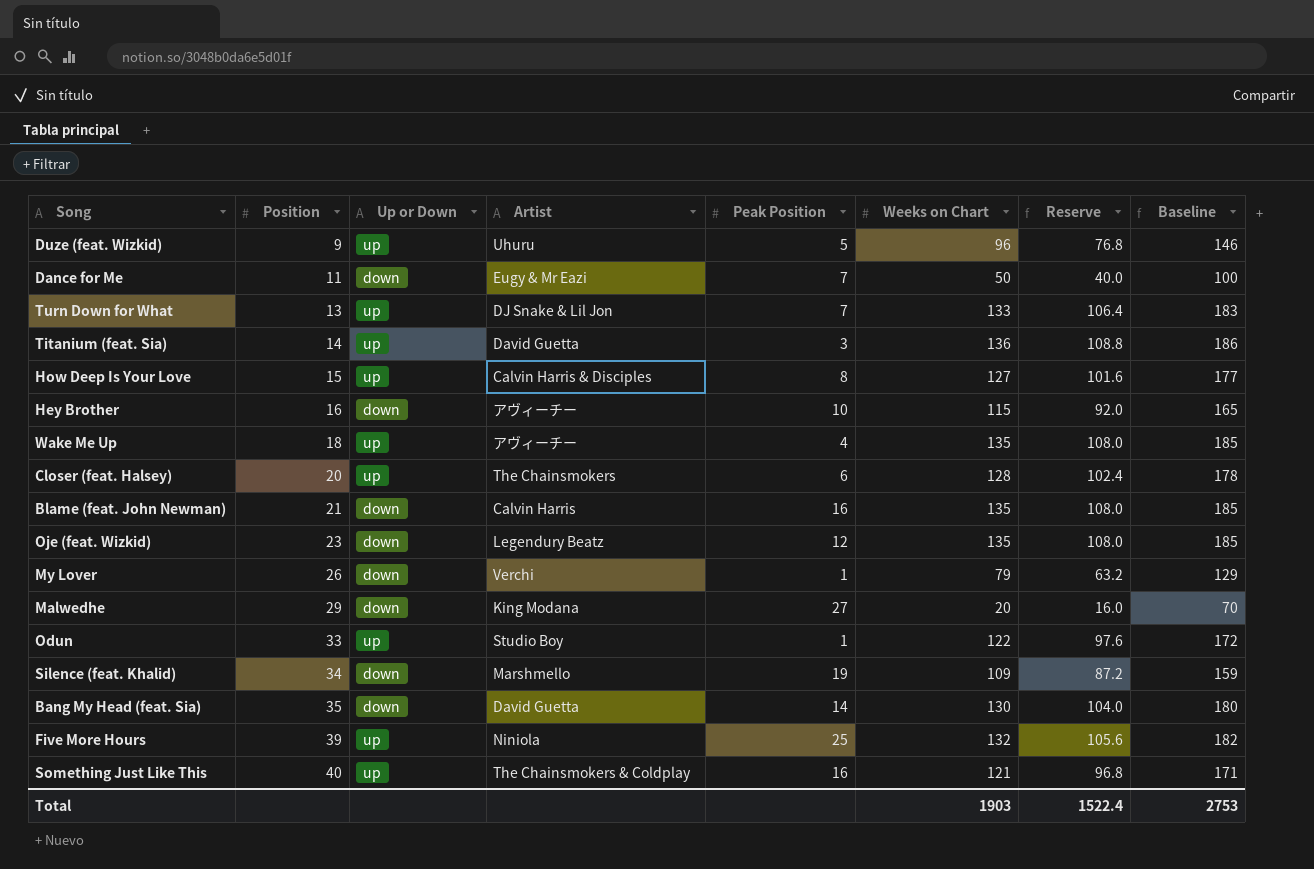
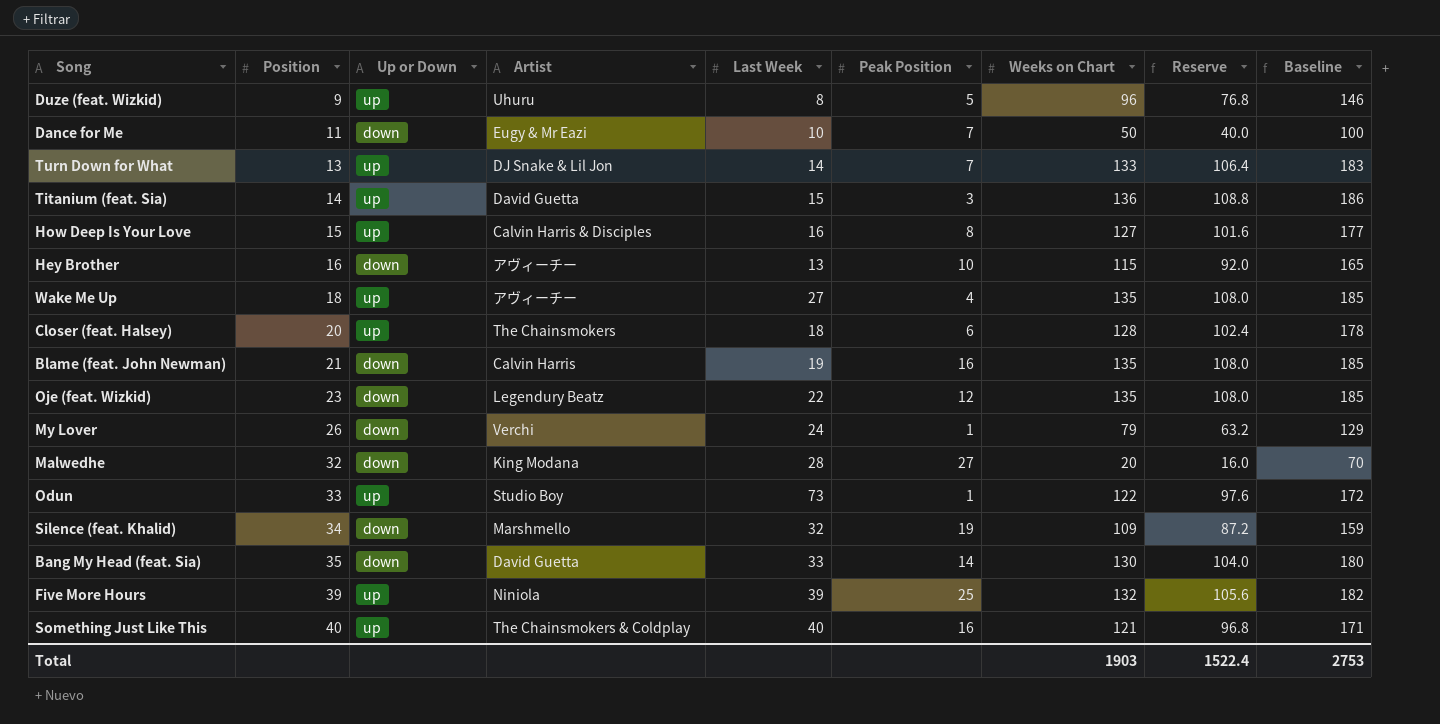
column Last Week | position: none -> 5
Malwedhe | Position: 29 -> 32

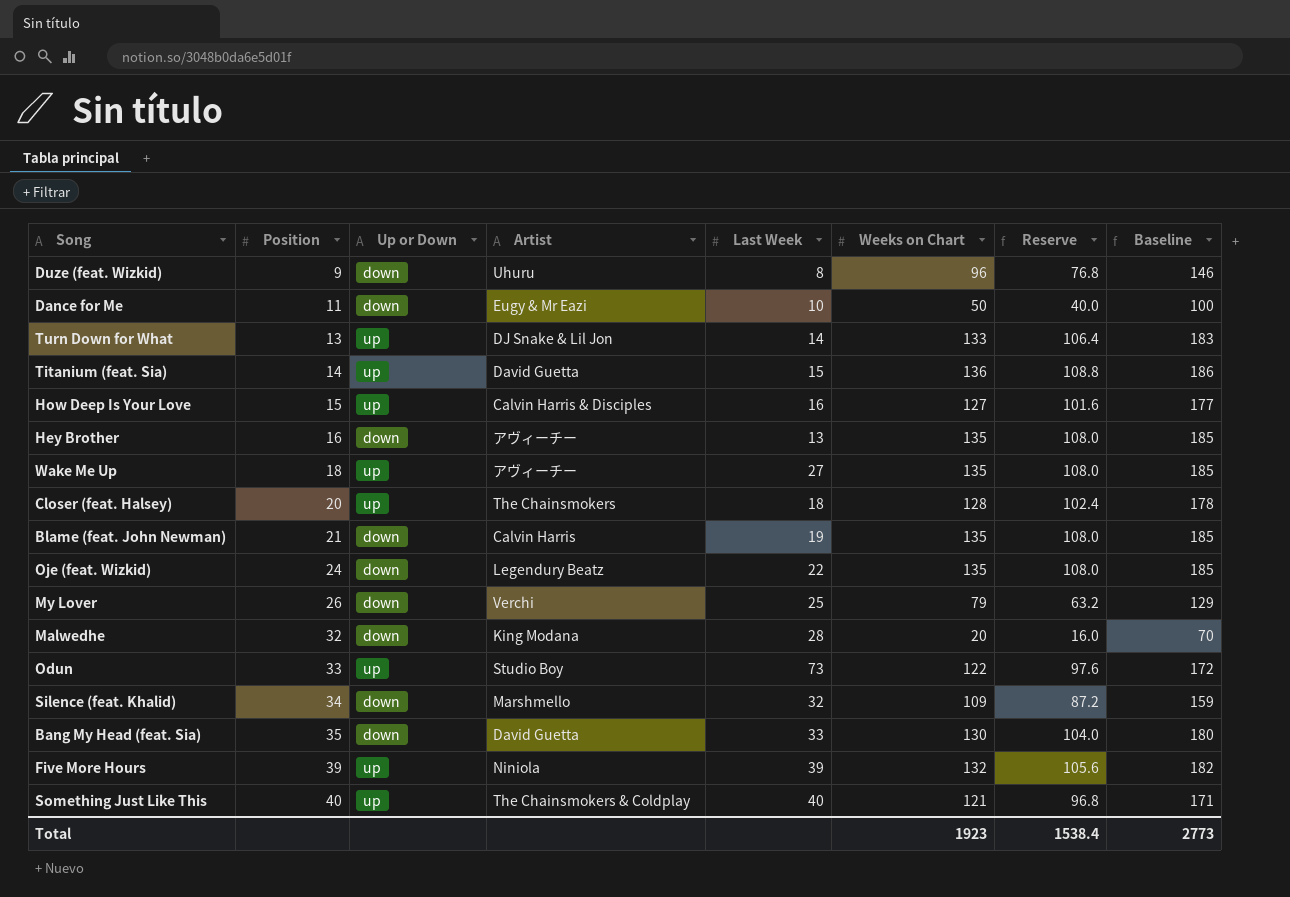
column Peak Position | position: 6 -> none
Duze (feat. Wizkid) | Up or Down: up -> down
Hey Brother | Weeks on Chart: 115 -> 135
Hey Brother | Reserve: 92.0 -> 108.0
Hey Brother | Baseline: 165 -> 185
Oje (feat. Wizkid) | Position: 23 -> 24
My Lover | Last Week: 24 -> 25
Total | Weeks on Chart: 1903 -> 1923
Total | Reserve: 1522.4 -> 1538.4
Total | Baseline: 2753 -> 2773

